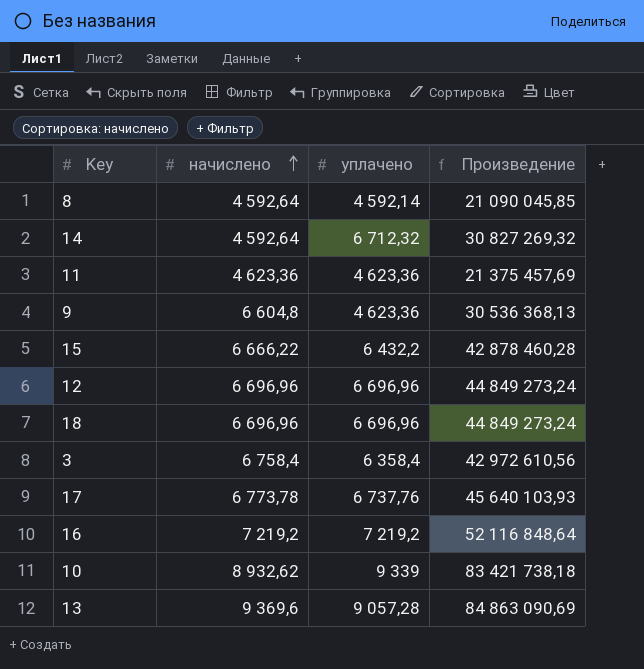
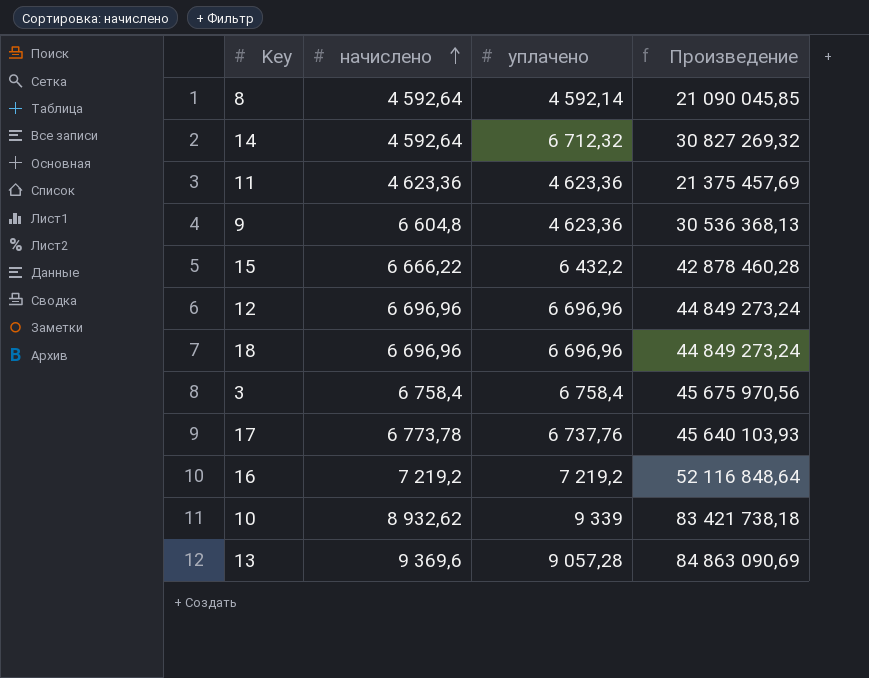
3 | уплачено: 6 358,4 -> 6 758,4
3 | Произведение: 42 972 610,56 -> 45 675 970,56

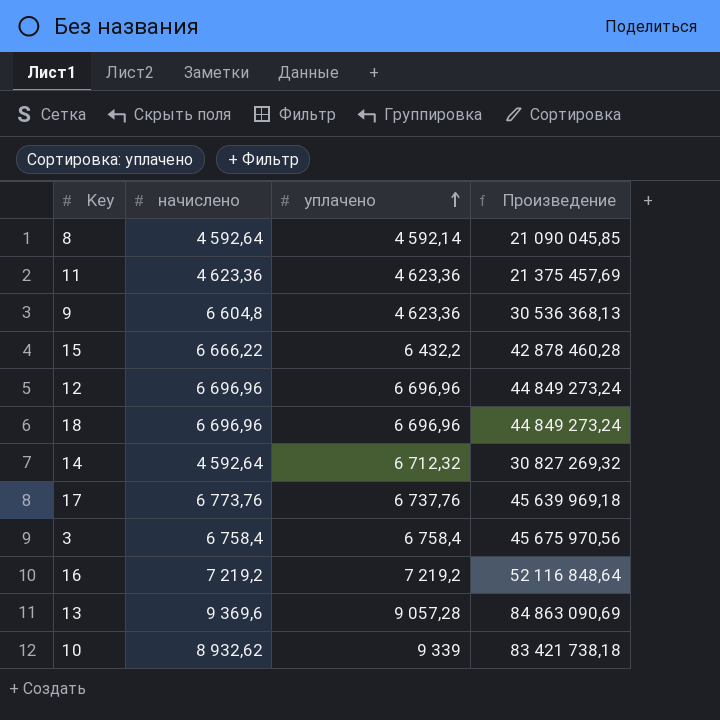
row order: начислено ascending -> уплачено ascending
17 | начислено: 6 773,78 -> 6 773,76
17 | Произведение: 45 640 103,93 -> 45 639 969,18

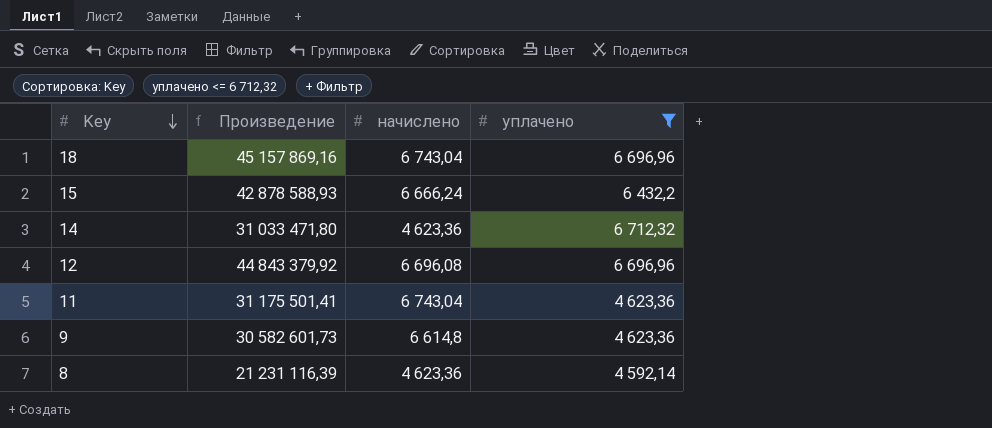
filter: none -> уплачено <= 6 712,32
row order: уплачено ascending -> Key descending
column Произведение | position: 4 -> 2
18 | Произведение: 44 849 273,24 -> 45 157 869,16
18 | начислено: 6 696,96 -> 6 743,04
15 | Произведение: 42 878 460,28 -> 42 878 588,93
15 | начислено: 6 666,22 -> 6 666,24
14 | Произведение: 30 827 269,32 -> 31 033 471,80
14 | начислено: 4 592,64 -> 4 623,36
12 | Произведение: 44 849 273,24 -> 44 843 379,92
12 | начислено: 6 696,96 -> 6 696,08
11 | Произведение: 21 375 457,69 -> 31 175 501,41
11 | начислено: 4 623,36 -> 6 743,04
9 | Произведение: 30 536 368,13 -> 30 582 601,73
9 | начислено: 6 604,8 -> 6 614,8
8 | Произведение: 21 090 045,85 -> 21 231 116,39
8 | начислено: 4 592,64 -> 4 623,36

